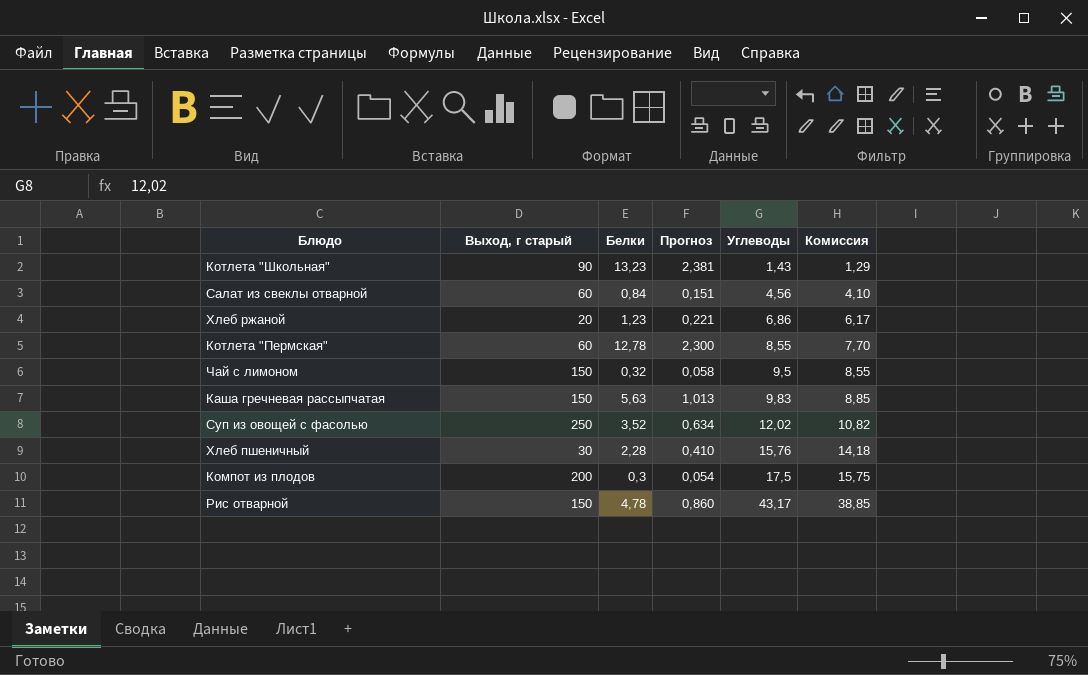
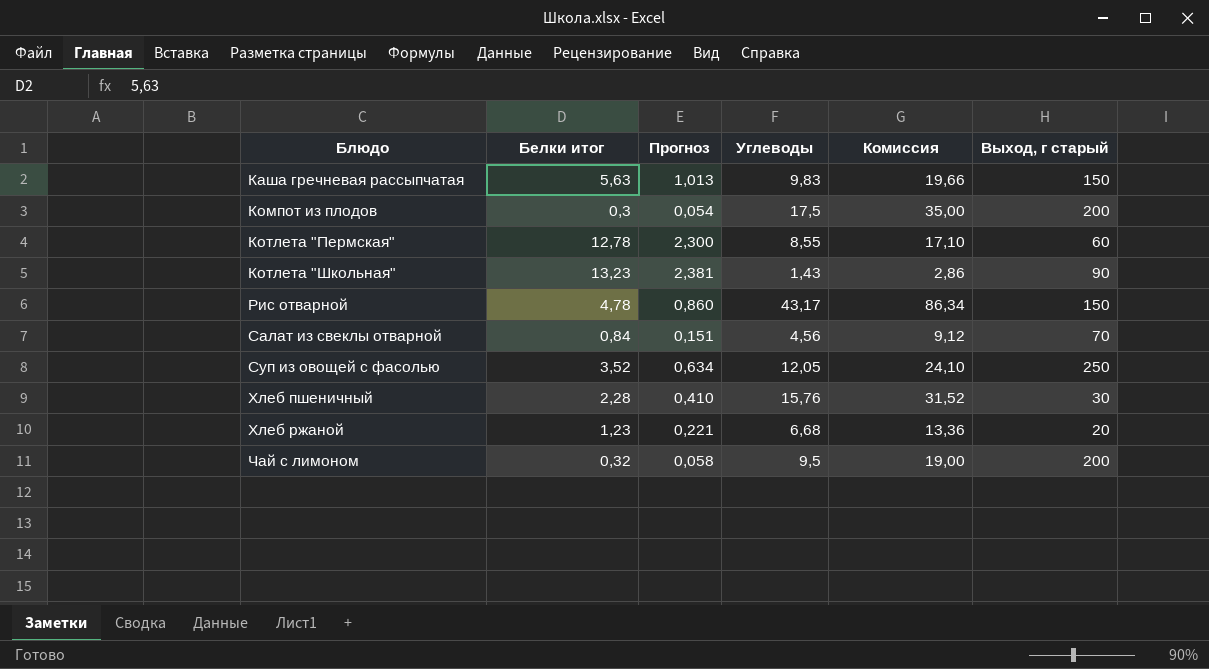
row order: Углеводы ascending -> Блюдо ascending
column name: Белки -> Белки итог
column Комиссия | formula: [Углеводы] * 0,9 -> [Углеводы] * 2
column Выход, г старый | position: 2 -> 6
Салат из свеклы отварной | Выход, г старый: 60 -> 70
Суп из овощей с фасолью | Углеводы: 12,02 -> 12,05
Хлеб ржаной | Углеводы: 6,86 -> 6,68
Чай с лимоном | Выход, г старый: 150 -> 200

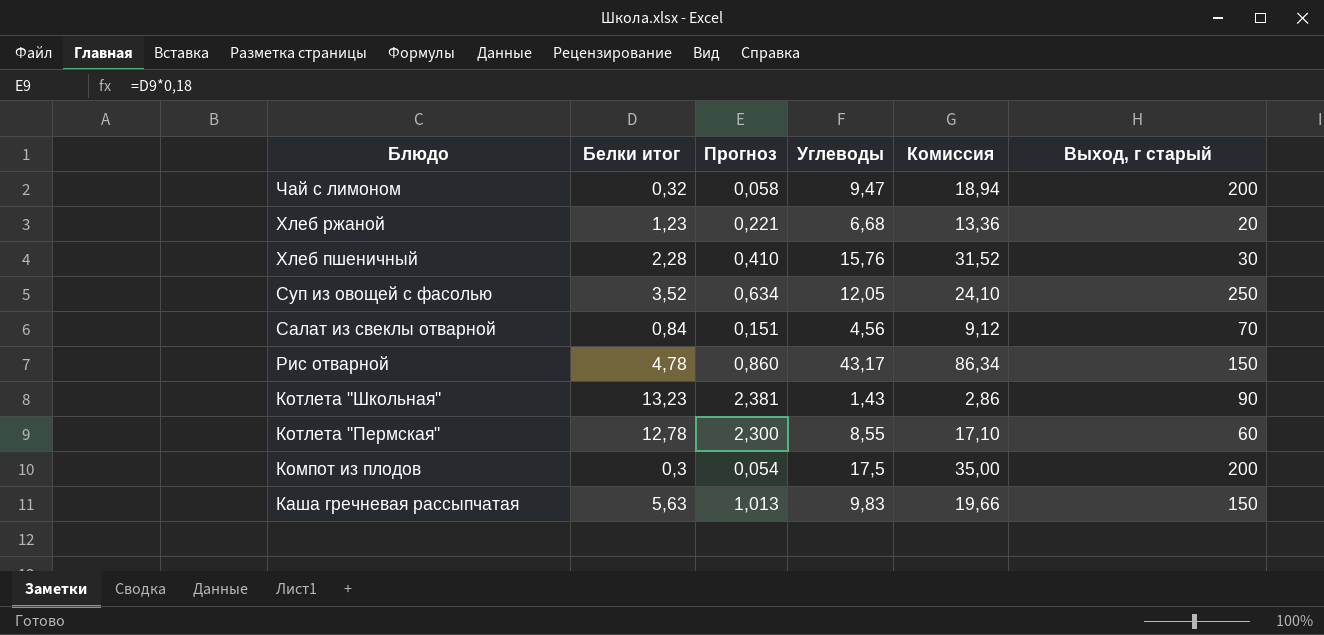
row order: Блюдо ascending -> Блюдо descending
Чай с лимоном | Углеводы: 9,5 -> 9,47
Чай с лимоном | Комиссия: 19,00 -> 18,94

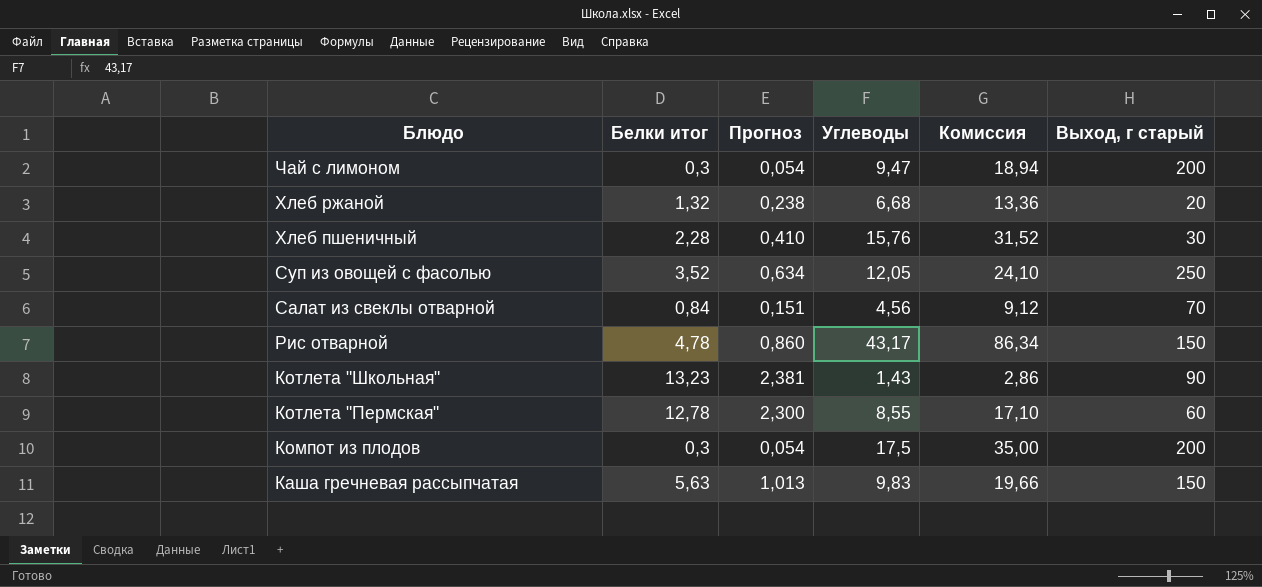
Чай с лимоном | Белки итог: 0,32 -> 0,3
Чай с лимоном | Прогноз: 0,058 -> 0,054
Хлеб ржаной | Белки итог: 1,23 -> 1,32
Хлеб ржаной | Прогноз: 0,221 -> 0,238

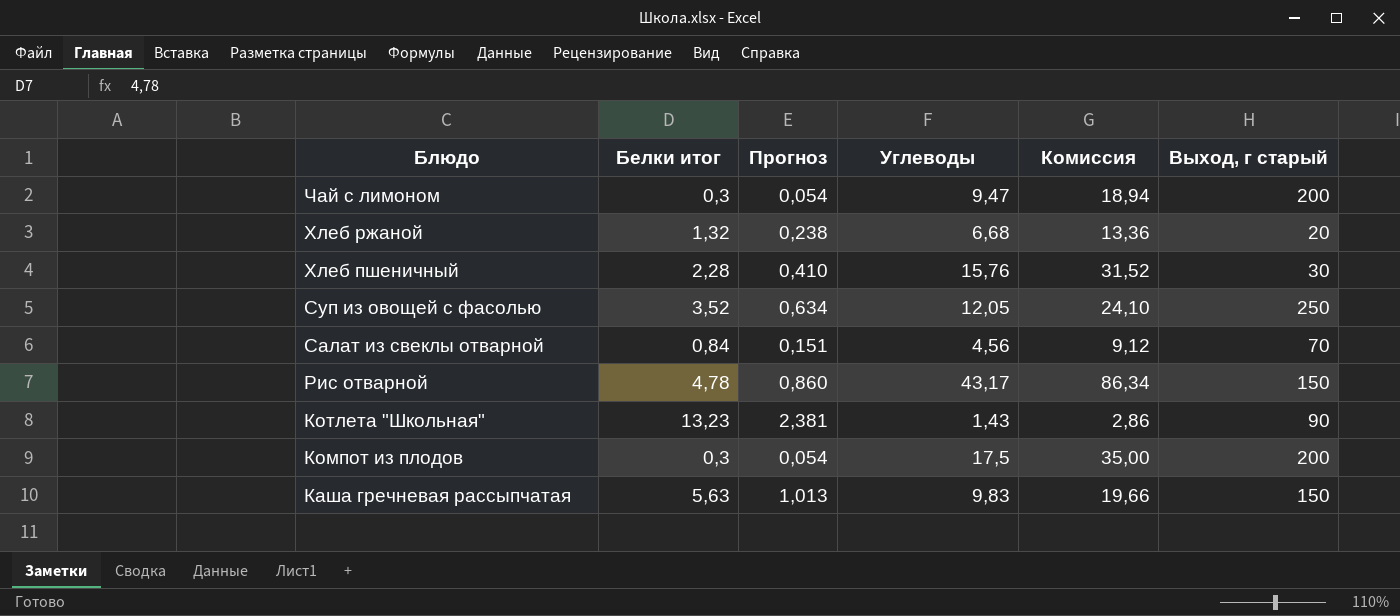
row Котлета "Пермская": 12,78 | 2,300 | 8,55 | 17,10 | 60 -> none

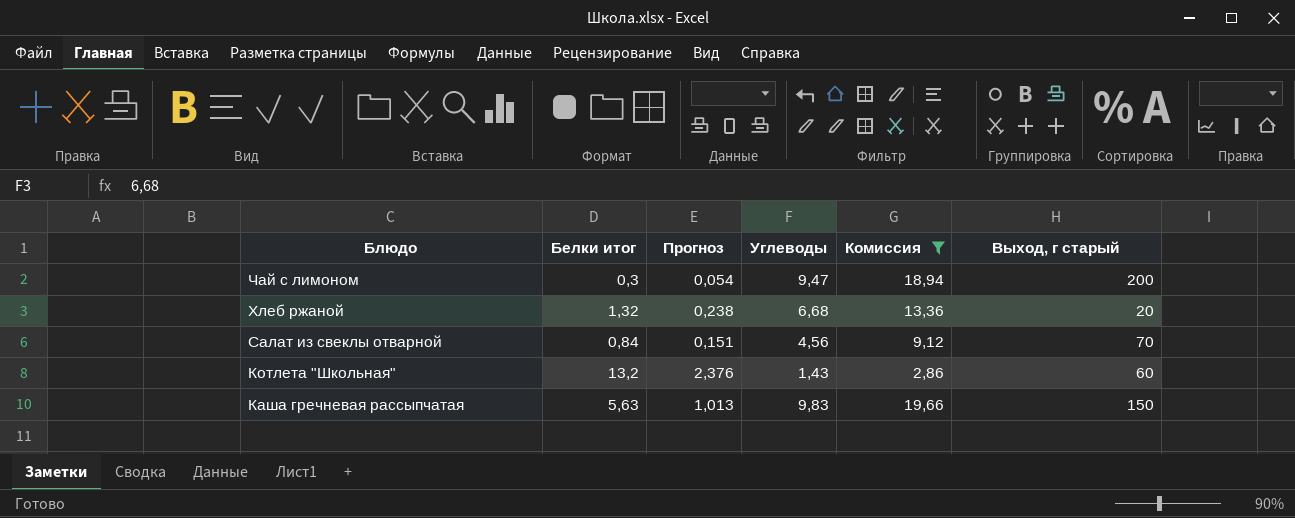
filter: none -> Комиссия <= 19,66
Котлета "Школьная" | Белки итог: 13,23 -> 13,2
Котлета "Школьная" | Прогноз: 2,381 -> 2,376
Котлета "Школьная" | Выход, г старый: 90 -> 60

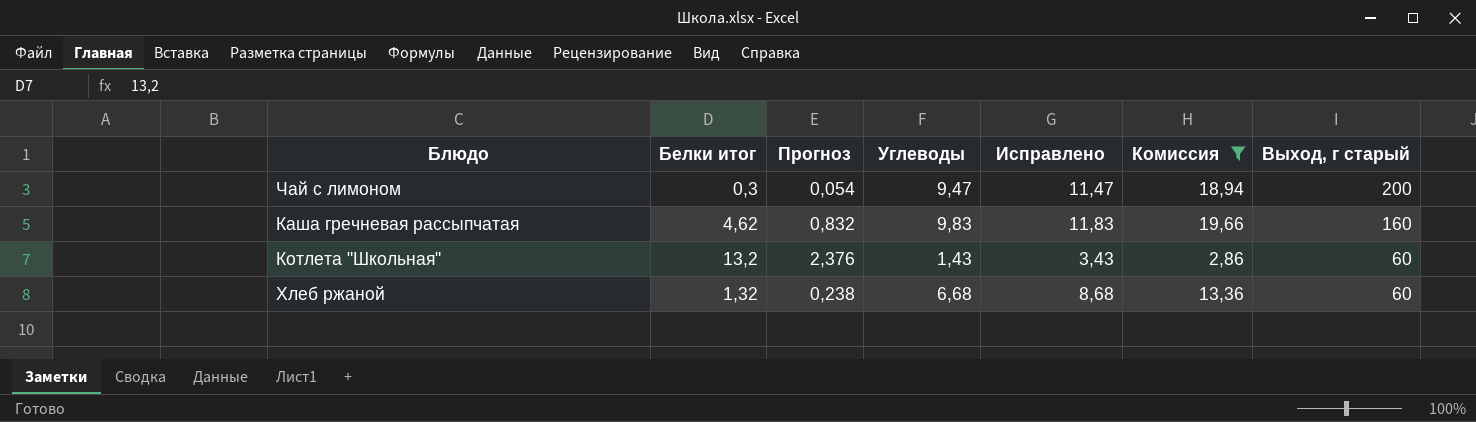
row order: Блюдо descending -> Выход, г старый descending
column Исправлено | formula: none -> [Углеводы] + 2
row Салат из свеклы отварной: 0,84 | 0,151 | 4,56 | 9,12 | 70 -> none
Каша гречневая рассыпчатая | Белки итог: 5,63 -> 4,62
Каша гречневая рассыпчатая | Прогноз: 1,013 -> 0,832
Каша гречневая рассыпчатая | Выход, г старый: 150 -> 160
Хлеб ржаной | Выход, г старый: 20 -> 60

